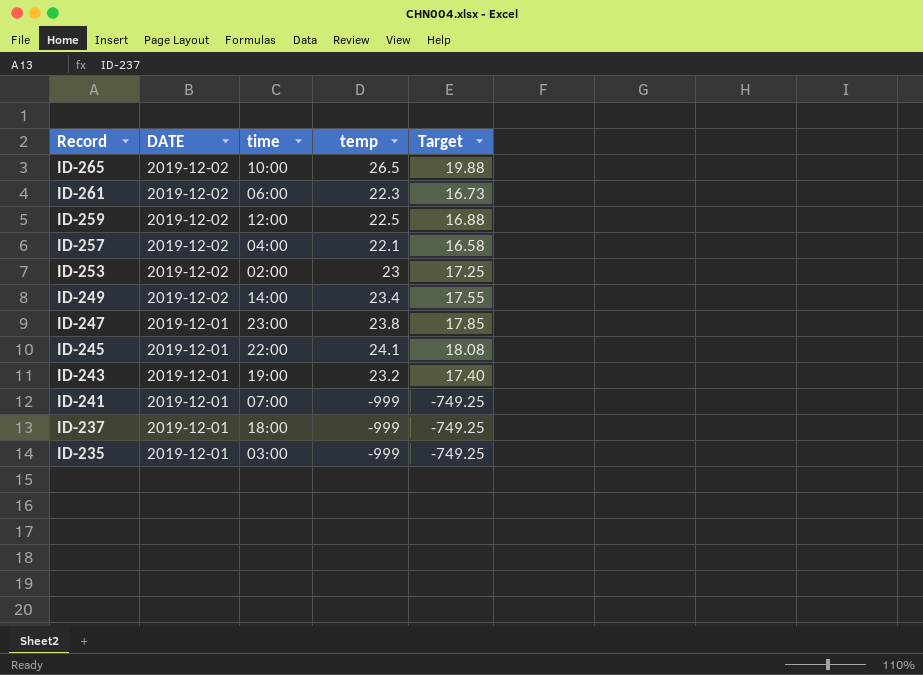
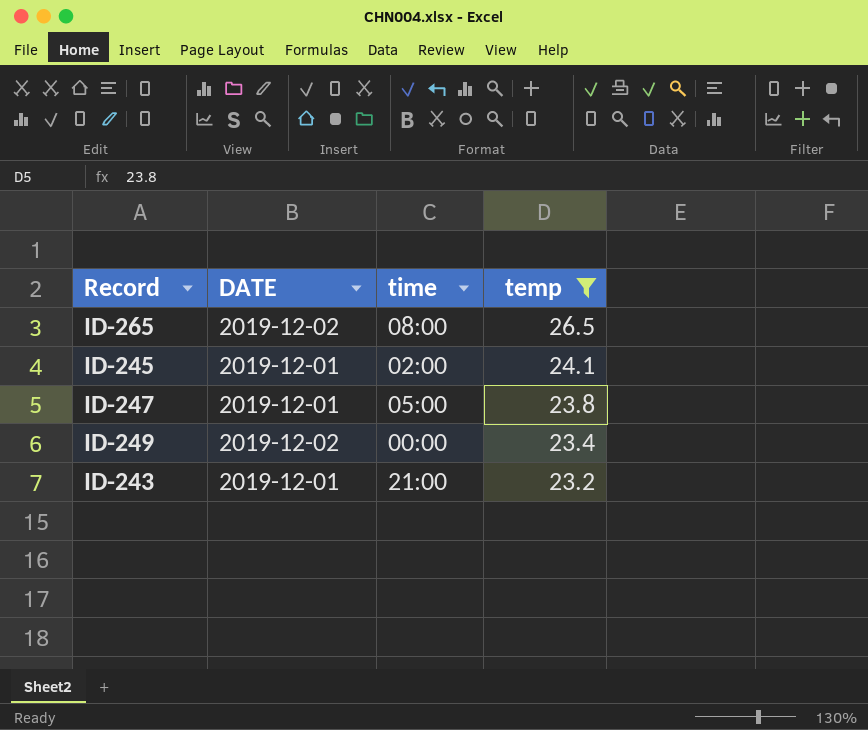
filter: none -> temp >= 23.2
row order: Record descending -> temp descending
column Target | formula: [temp] * 0.75 -> none
ID-265 | time: 10:00 -> 08:00
ID-245 | time: 22:00 -> 02:00
ID-247 | time: 23:00 -> 05:00
ID-249 | time: 14:00 -> 00:00
ID-243 | time: 19:00 -> 21:00

